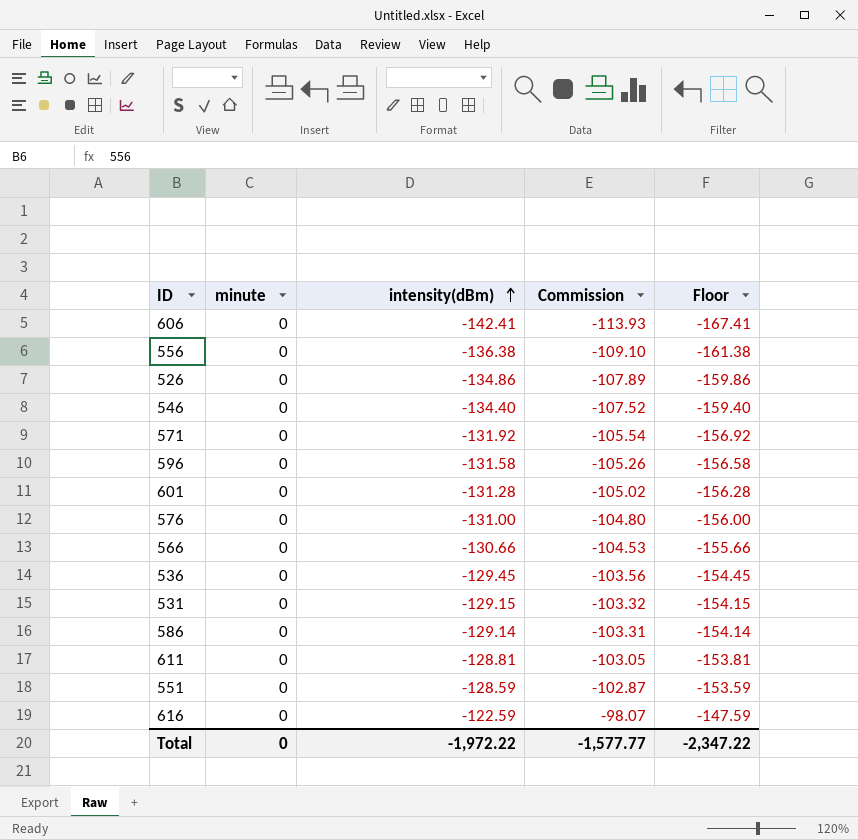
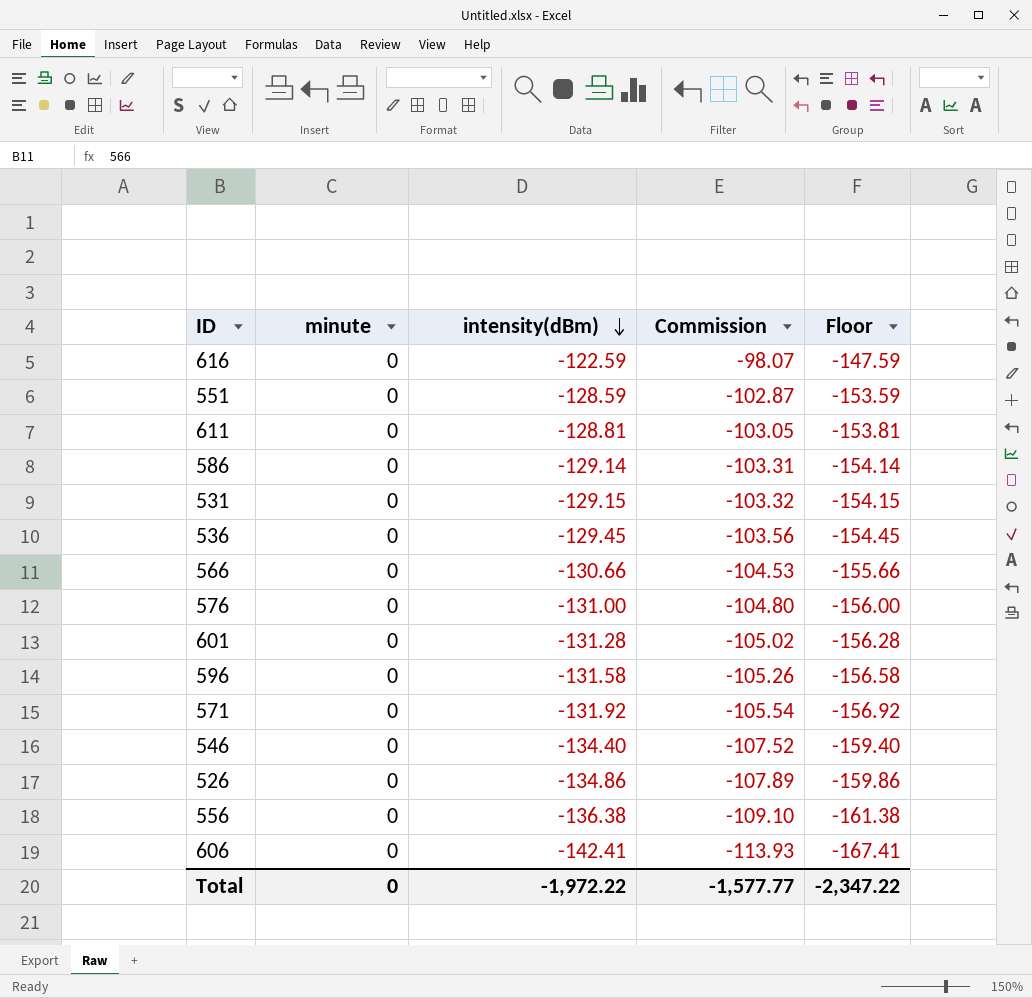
row order: intensity(dBm) ascending -> intensity(dBm) descending

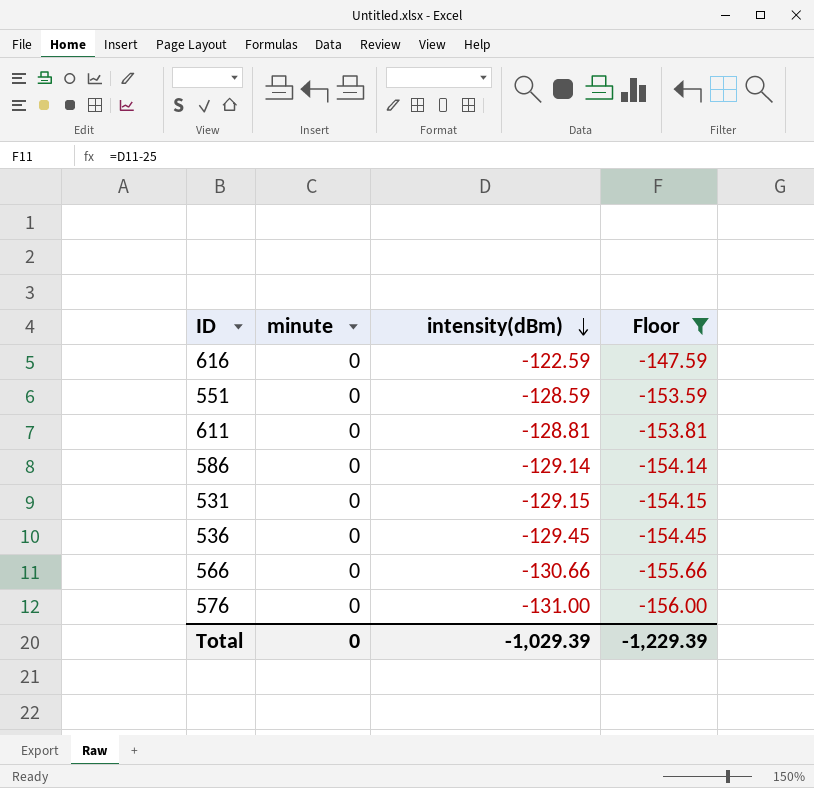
filter: none -> Floor >= -156.00
column Commission | formula: [intensity(dBm)] * 0.8 -> none
Total | intensity(dBm): -1,972.22 -> -1,029.39
Total | Floor: -2,347.22 -> -1,229.39

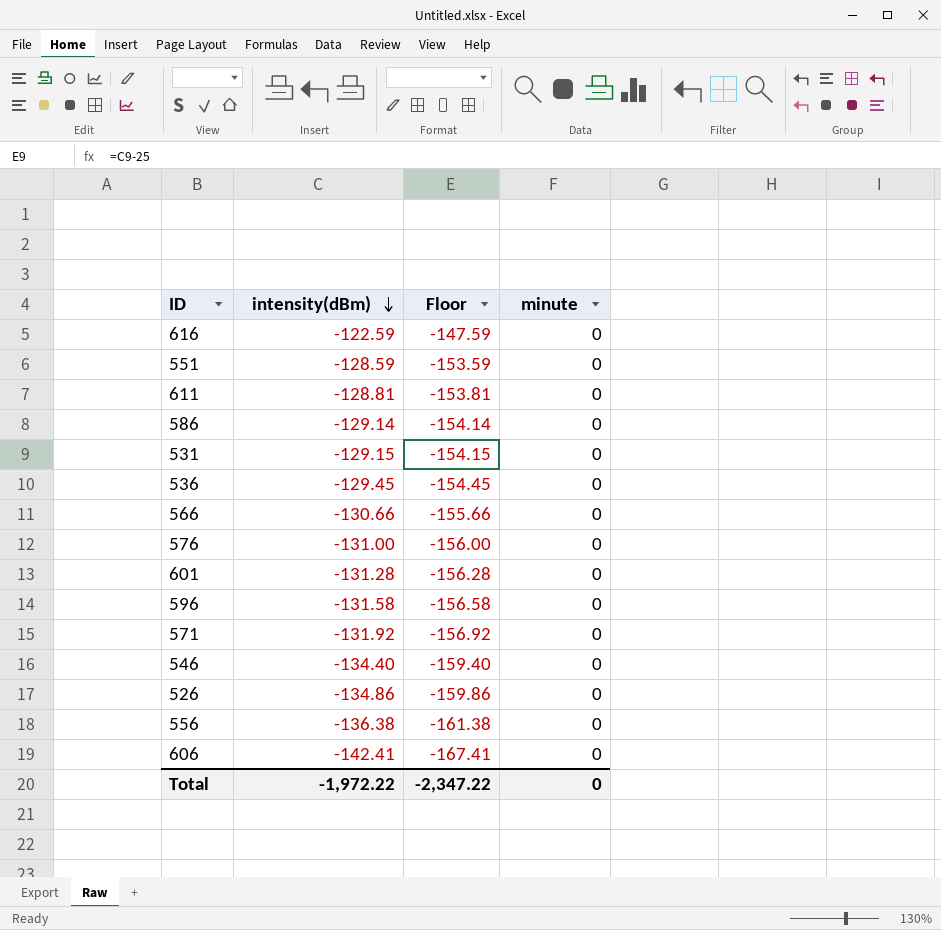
filter: Floor >= -156.00 -> none
column minute | position: 2 -> 4
Total | intensity(dBm): -1,029.39 -> -1,972.22
Total | Floor: -1,229.39 -> -2,347.22

